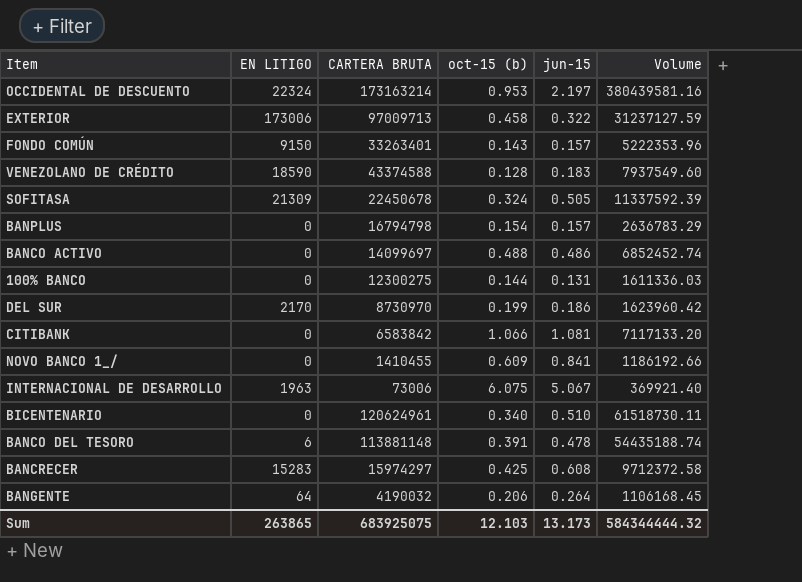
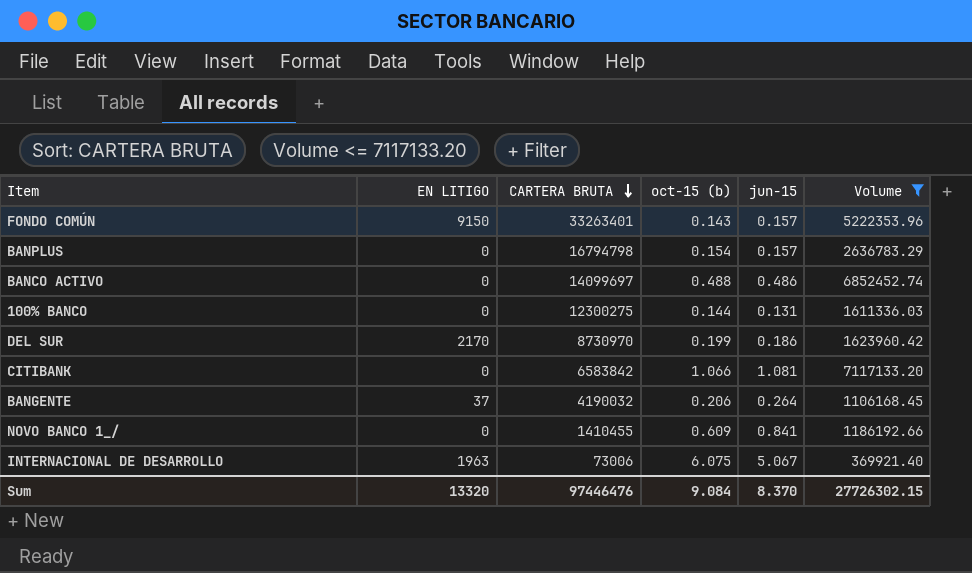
filter: none -> Volume <= 7117133.20
row order: none -> CARTERA BRUTA descending
BANGENTE | EN LITIGO: 64 -> 37
Sum | EN LITIGO: 263865 -> 13320
Sum | CARTERA BRUTA: 683925075 -> 97446476
Sum | oct-15 (b): 12.103 -> 9.084
Sum | jun-15: 13.173 -> 8.370
Sum | Volume: 584344444.32 -> 27726302.15

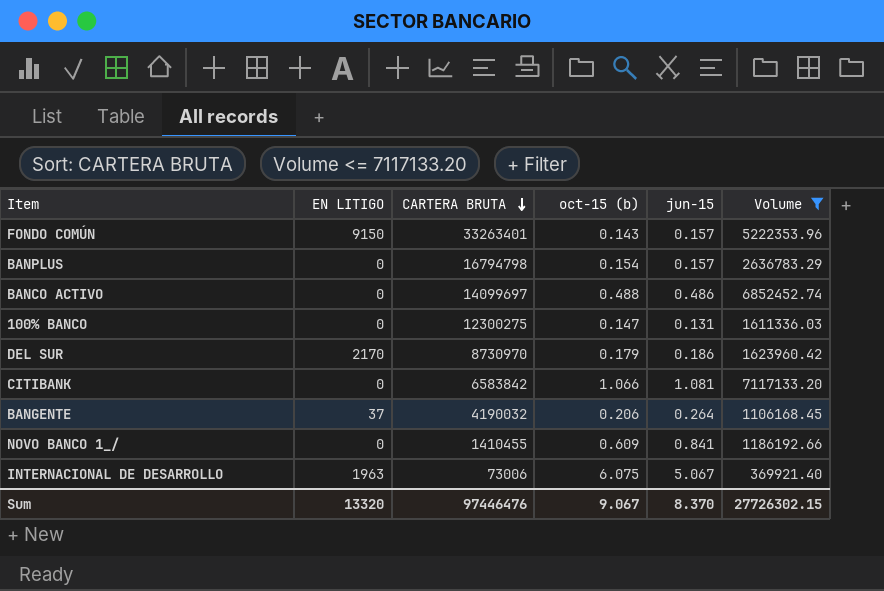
100% BANCO | oct-15 (b): 0.144 -> 0.147
DEL SUR | oct-15 (b): 0.199 -> 0.179
Sum | oct-15 (b): 9.084 -> 9.067

